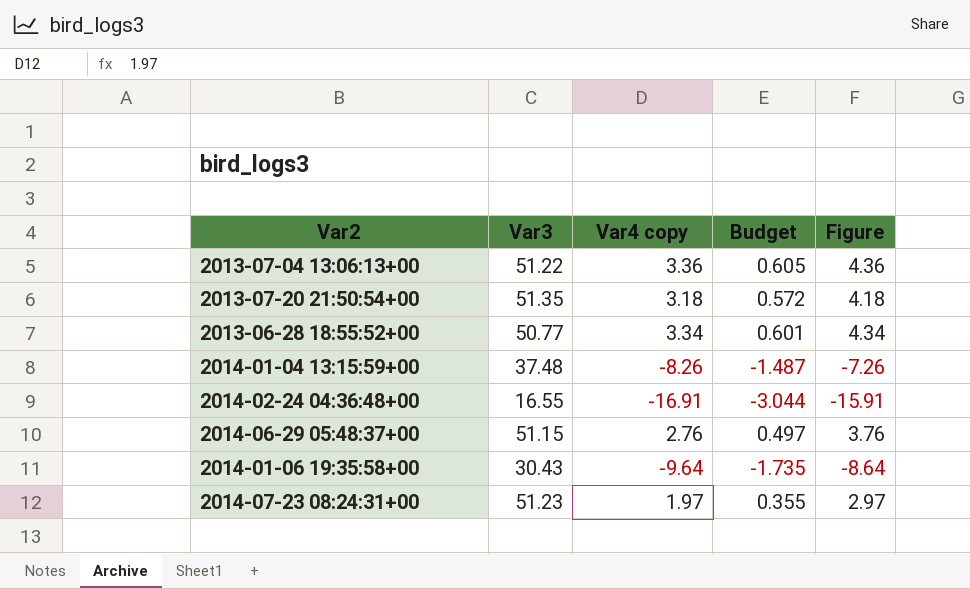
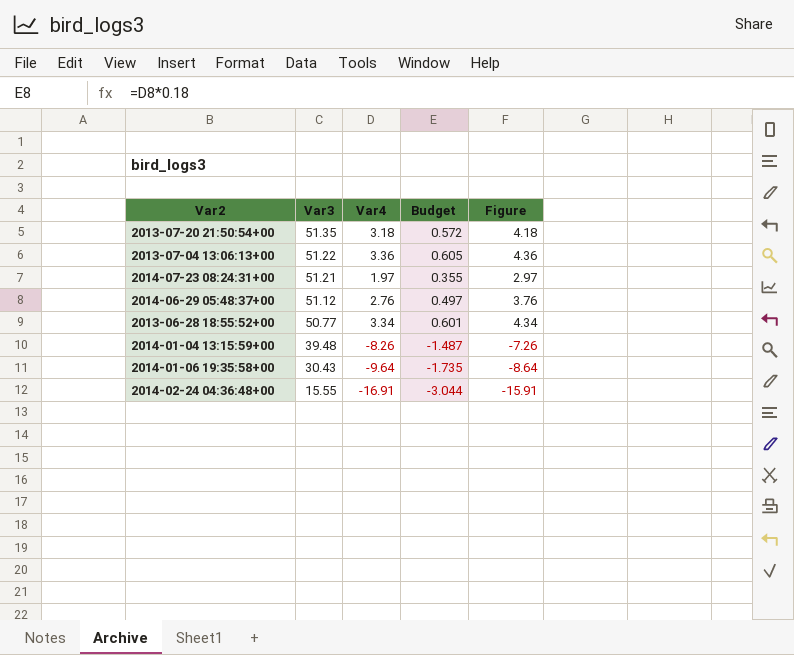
row order: none -> Var3 descending
column name: Var4 copy -> Var4
2014-07-23 08:24:31+00 | Var3: 51.23 -> 51.21
2014-06-29 05:48:37+00 | Var3: 51.15 -> 51.12
2014-01-04 13:15:59+00 | Var3: 37.48 -> 39.48
2014-02-24 04:36:48+00 | Var3: 16.55 -> 15.55

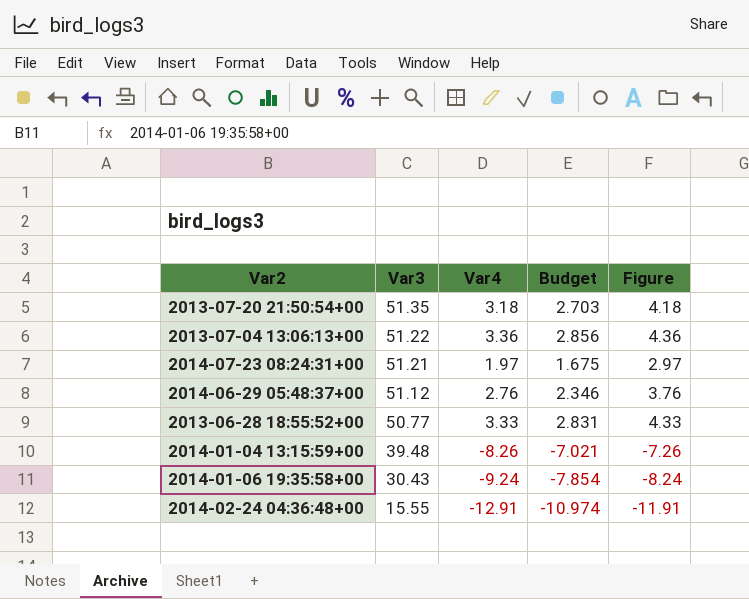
column Budget | formula: [Var4] * 0.18 -> [Var4] * 0.85
2013-06-28 18:55:52+00 | Var4: 3.34 -> 3.33
2013-06-28 18:55:52+00 | Figure: 4.34 -> 4.33
2014-01-06 19:35:58+00 | Var4: -9.64 -> -9.24
2014-01-06 19:35:58+00 | Figure: -8.64 -> -8.24
2014-02-24 04:36:48+00 | Var4: -16.91 -> -12.91
2014-02-24 04:36:48+00 | Figure: -15.91 -> -11.91

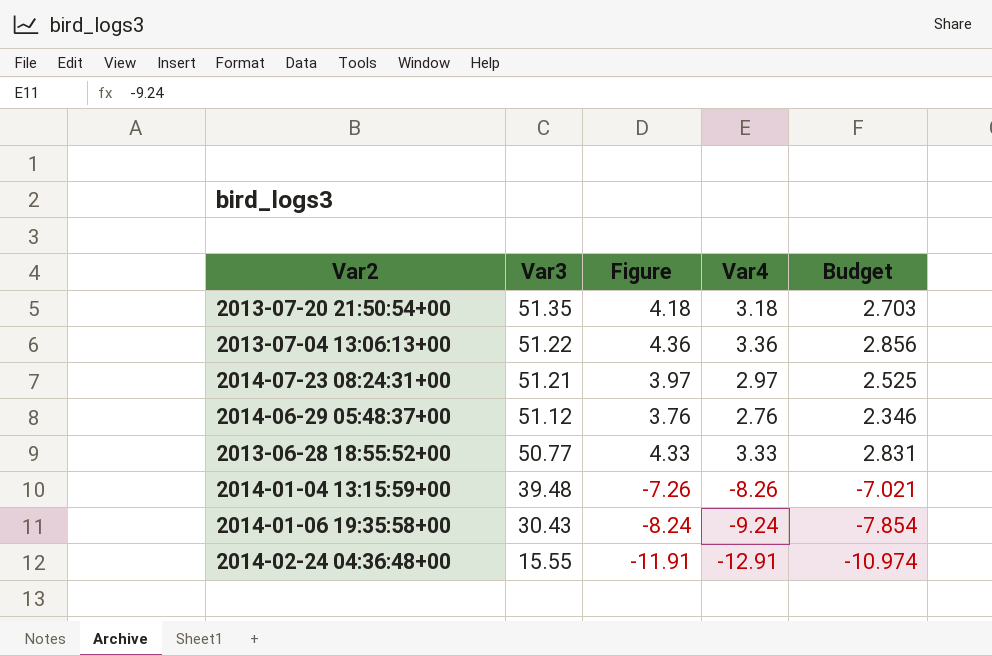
column Figure | position: 5 -> 3
2014-07-23 08:24:31+00 | Figure: 2.97 -> 3.97
2014-07-23 08:24:31+00 | Var4: 1.97 -> 2.97
2014-07-23 08:24:31+00 | Budget: 1.675 -> 2.525

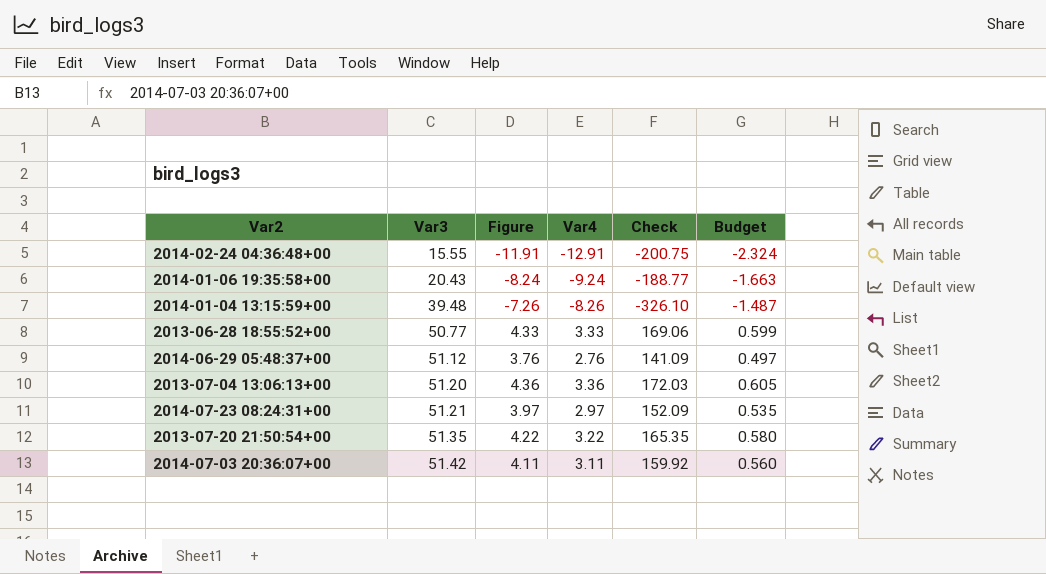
row order: Var3 descending -> Var3 ascending
column Check | formula: none -> [Var3] * [Var4]
column Budget | formula: [Var4] * 0.85 -> [Var4] * 0.18
2014-01-06 19:35:58+00 | Var3: 30.43 -> 20.43
2013-07-04 13:06:13+00 | Var3: 51.22 -> 51.20
2013-07-20 21:50:54+00 | Figure: 4.18 -> 4.22
2013-07-20 21:50:54+00 | Var4: 3.18 -> 3.22
row 2014-07-03 20:36:07+00: none -> 51.42 | 4.11 | 3.11 | 159.92 | 0.560

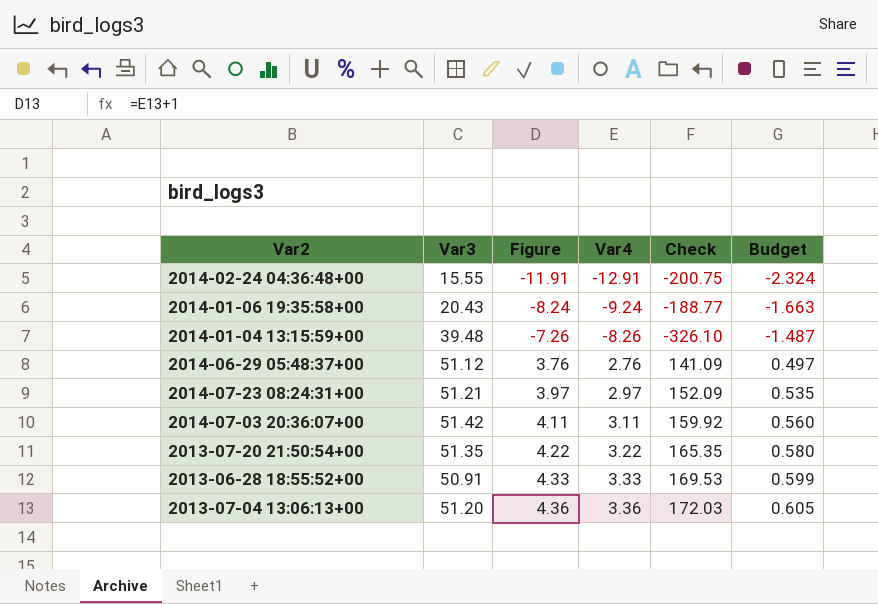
row order: Var3 ascending -> Figure ascending
2013-06-28 18:55:52+00 | Var3: 50.77 -> 50.91
2013-06-28 18:55:52+00 | Check: 169.06 -> 169.53

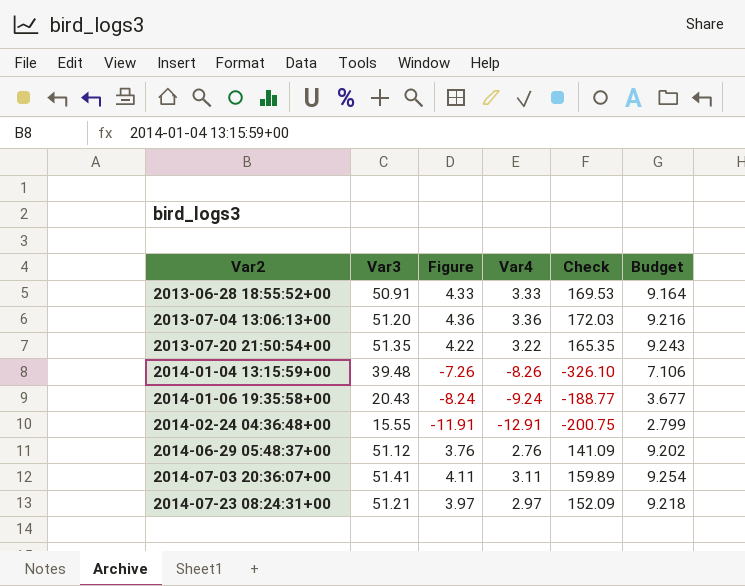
row order: Figure ascending -> Var2 ascending
column Budget | formula: [Var4] * 0.18 -> [Var3] * 0.18
2014-07-03 20:36:07+00 | Var3: 51.42 -> 51.41
2014-07-03 20:36:07+00 | Check: 159.92 -> 159.89

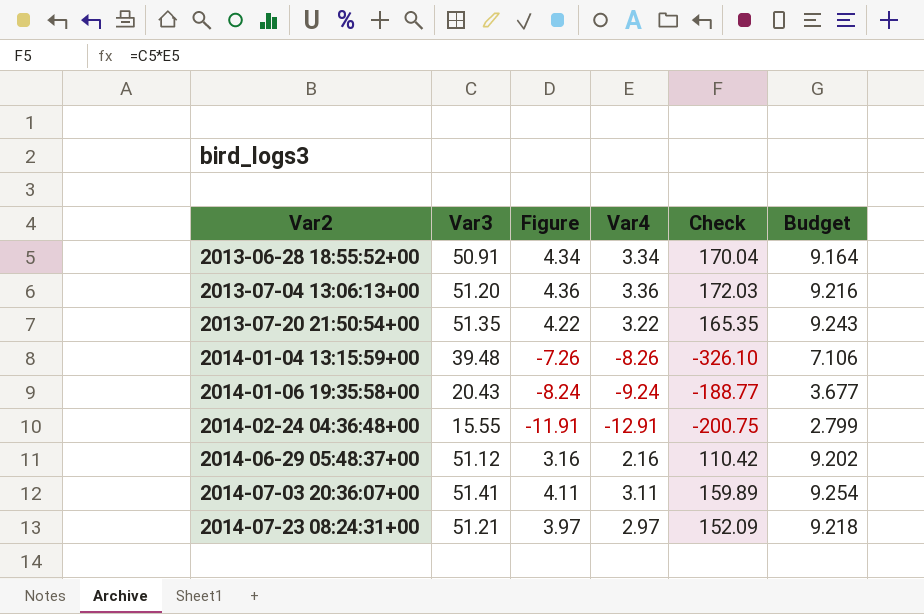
2013-06-28 18:55:52+00 | Figure: 4.33 -> 4.34
2013-06-28 18:55:52+00 | Var4: 3.33 -> 3.34
2013-06-28 18:55:52+00 | Check: 169.53 -> 170.04
2014-06-29 05:48:37+00 | Figure: 3.76 -> 3.16
2014-06-29 05:48:37+00 | Var4: 2.76 -> 2.16
2014-06-29 05:48:37+00 | Check: 141.09 -> 110.42

